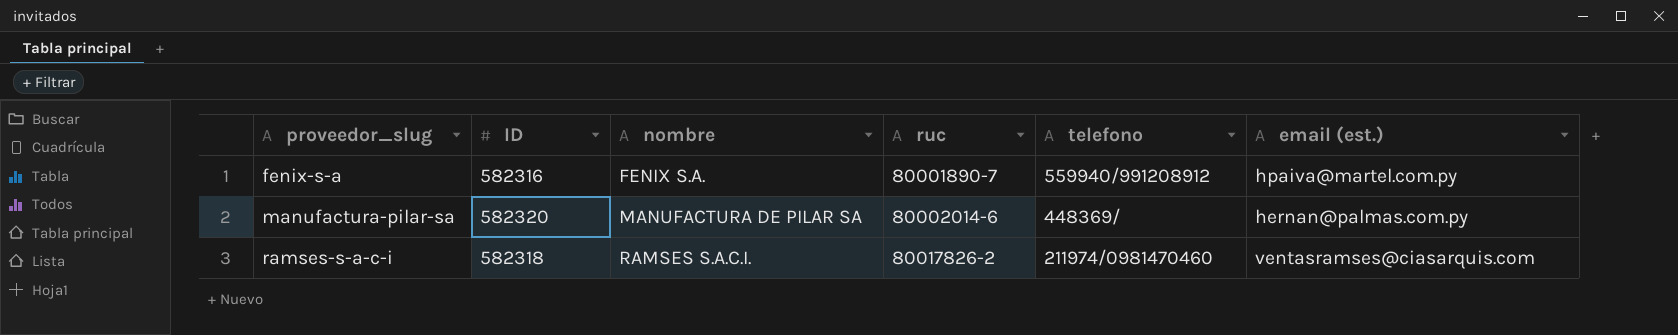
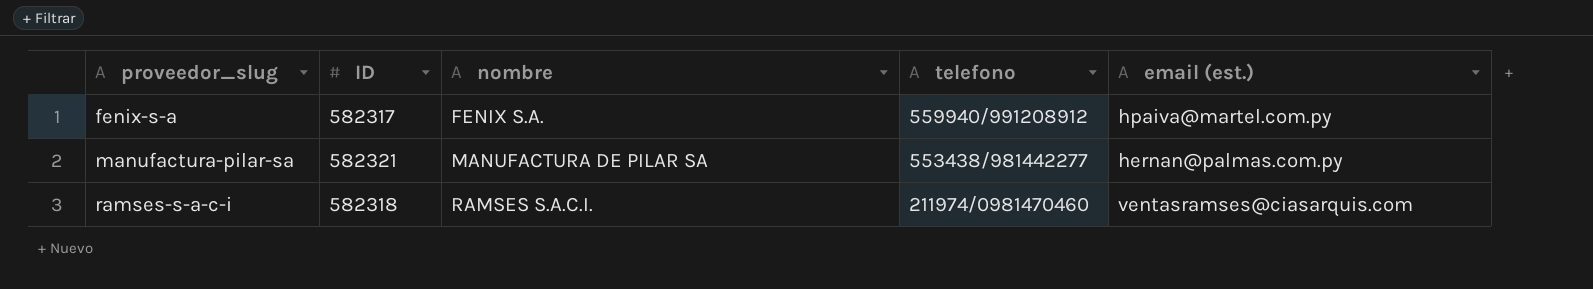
column ruc | position: 4 -> none
fenix-s-a | ID: 582316 -> 582317
manufactura-pilar-sa | ID: 582320 -> 582321
manufactura-pilar-sa | telefono: 448369/ -> 553438/981442277

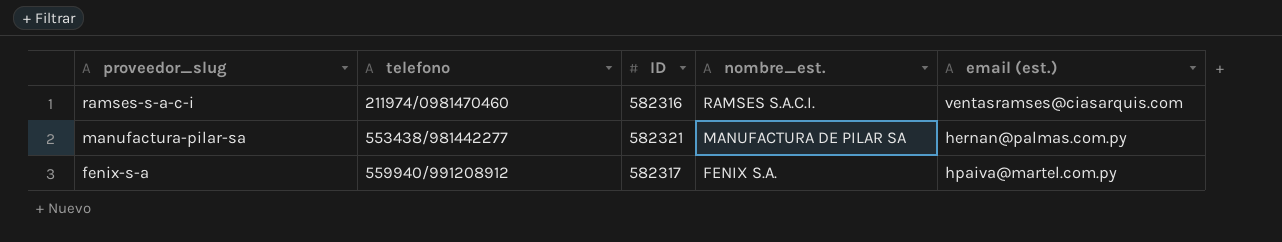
row order: proveedor_slug ascending -> proveedor_slug descending
column telefono | position: 4 -> 2
column name: nombre -> nombre_est.
ramses-s-a-c-i | ID: 582318 -> 582316

